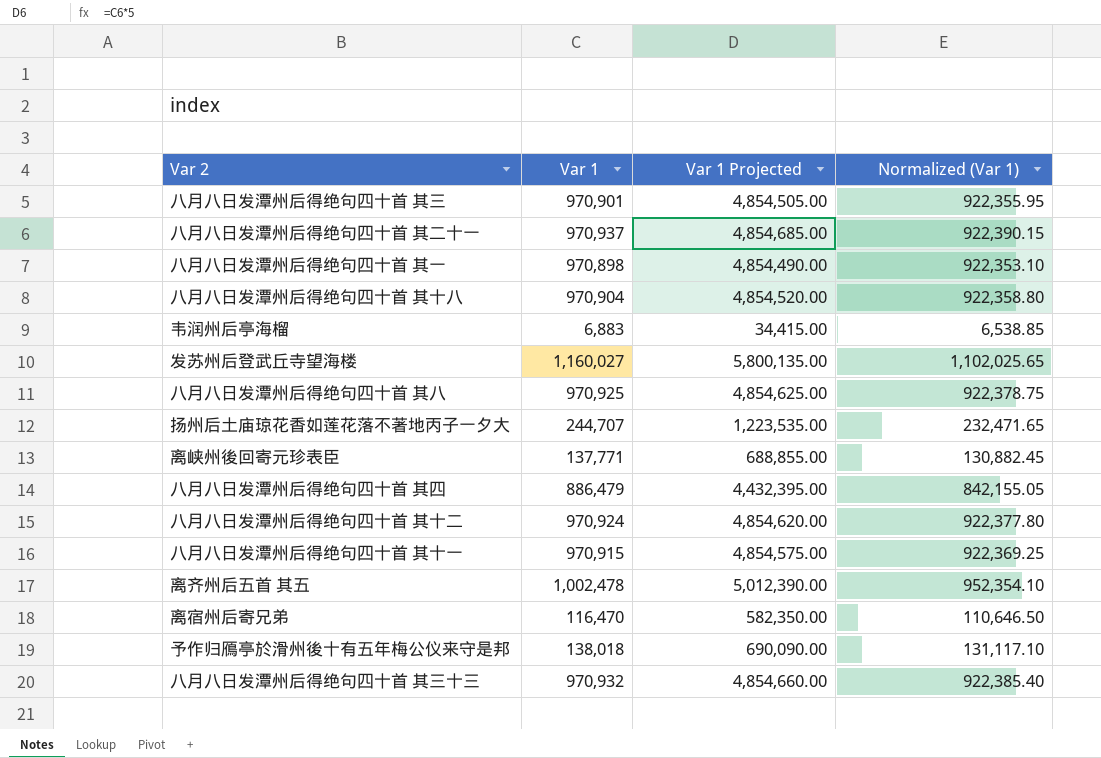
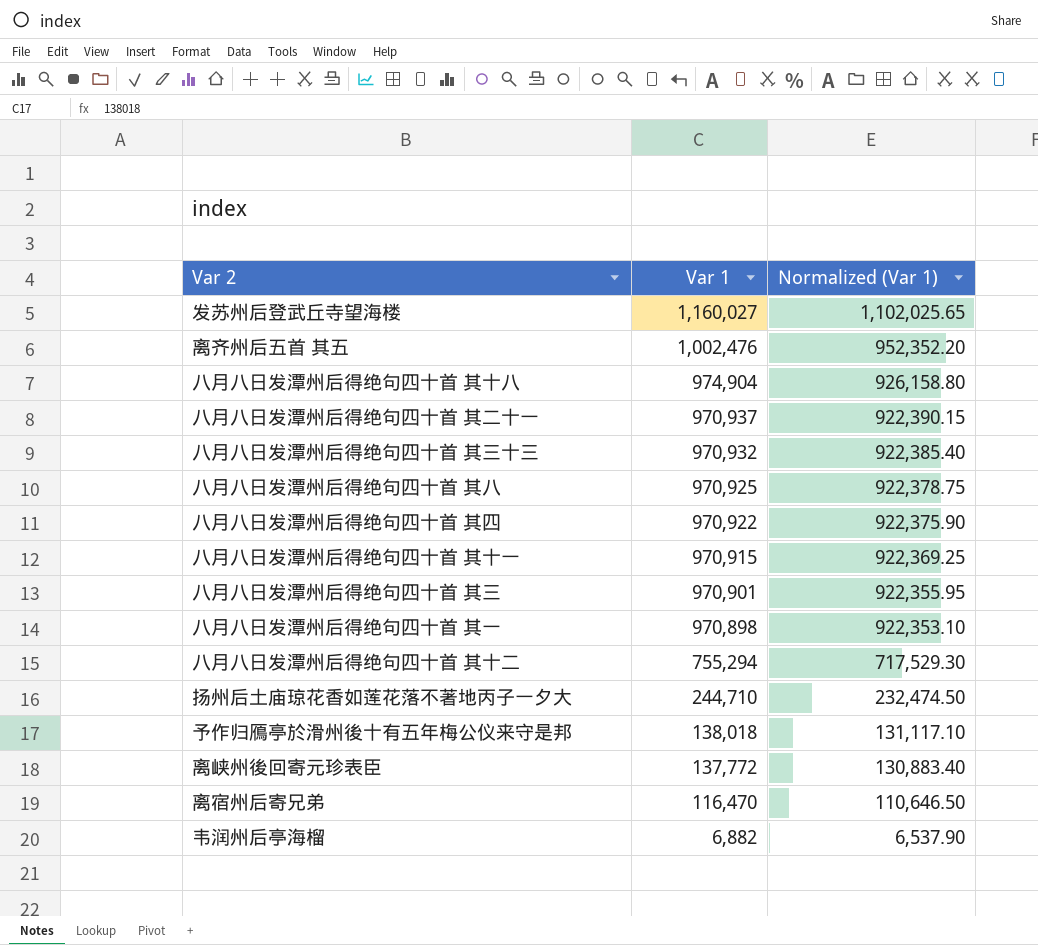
row order: none -> Var 1 descending
column Var 1 Projected | formula: [Var 1] * 5 -> none
离齐州后五首 其五 | Var 1: 1,002,478 -> 1,002,476
离齐州后五首 其五 | Normalized (Var 1): 952,354.10 -> 952,352.20
八月八日发潭州后得绝句四十首 其十八 | Var 1: 970,904 -> 974,904
八月八日发潭州后得绝句四十首 其十八 | Normalized (Var 1): 922,358.80 -> 926,158.80
八月八日发潭州后得绝句四十首 其四 | Var 1: 886,479 -> 970,922
八月八日发潭州后得绝句四十首 其四 | Normalized (Var 1): 842,155.05 -> 922,375.90
八月八日发潭州后得绝句四十首 其十二 | Var 1: 970,924 -> 755,294
八月八日发潭州后得绝句四十首 其十二 | Normalized (Var 1): 922,377.80 -> 717,529.30
扬州后土庙琼花香如莲花落不著地丙子一夕大 | Var 1: 244,707 -> 244,710
扬州后土庙琼花香如莲花落不著地丙子一夕大 | Normalized (Var 1): 232,471.65 -> 232,474.50
离峡州後回寄元珍表臣 | Var 1: 137,771 -> 137,772
离峡州後回寄元珍表臣 | Normalized (Var 1): 130,882.45 -> 130,883.40
韦润州后亭海榴 | Var 1: 6,883 -> 6,882
韦润州后亭海榴 | Normalized (Var 1): 6,538.85 -> 6,537.90

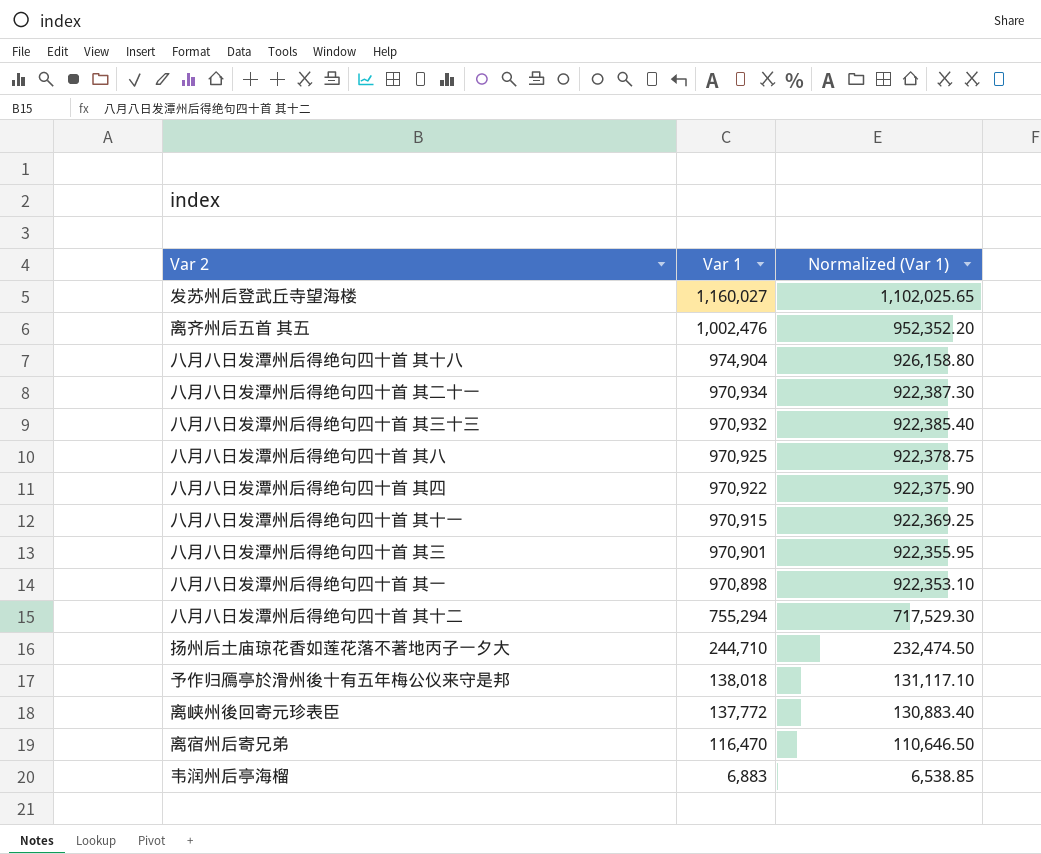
八月八日发潭州后得绝句四十首 其二十一 | Var 1: 970,937 -> 970,934
八月八日发潭州后得绝句四十首 其二十一 | Normalized (Var 1): 922,390.15 -> 922,387.30
韦润州后亭海榴 | Var 1: 6,882 -> 6,883
韦润州后亭海榴 | Normalized (Var 1): 6,537.90 -> 6,538.85

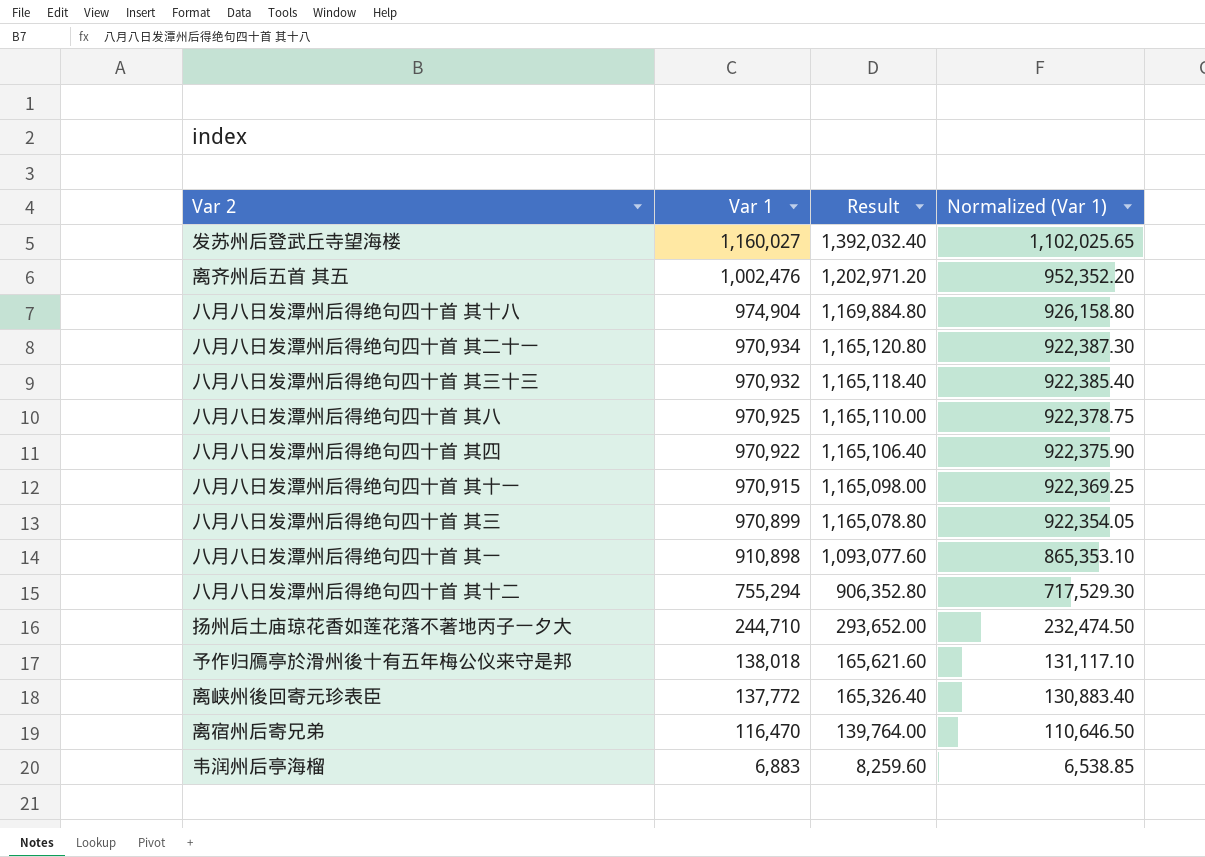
column Result | formula: none -> [Var 1] * 1.2
八月八日发潭州后得绝句四十首 其三 | Var 1: 970,901 -> 970,899
八月八日发潭州后得绝句四十首 其三 | Normalized (Var 1): 922,355.95 -> 922,354.05
八月八日发潭州后得绝句四十首 其一 | Var 1: 970,898 -> 910,898
八月八日发潭州后得绝句四十首 其一 | Normalized (Var 1): 922,353.10 -> 865,353.10

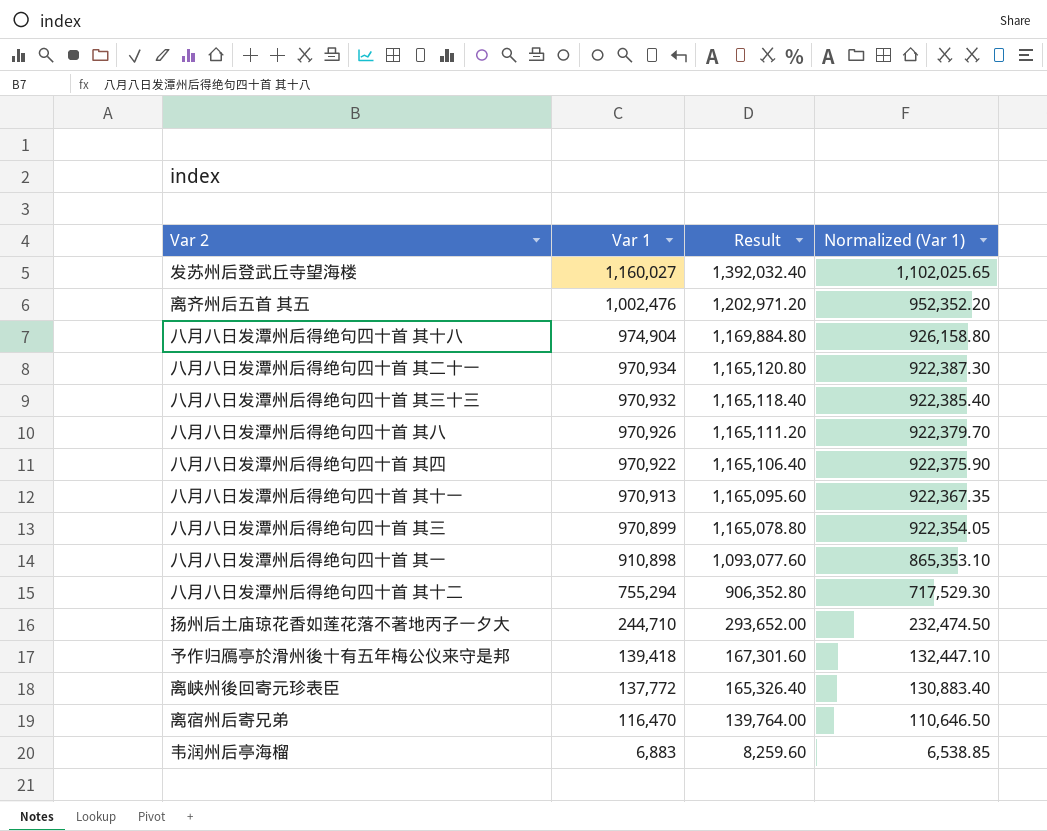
八月八日发潭州后得绝句四十首 其八 | Var 1: 970,925 -> 970,926
八月八日发潭州后得绝句四十首 其八 | Result: 1,165,110.00 -> 1,165,111.20
八月八日发潭州后得绝句四十首 其八 | Normalized (Var 1): 922,378.75 -> 922,379.70
八月八日发潭州后得绝句四十首 其十一 | Var 1: 970,915 -> 970,913
八月八日发潭州后得绝句四十首 其十一 | Result: 1,165,098.00 -> 1,165,095.60
八月八日发潭州后得绝句四十首 其十一 | Normalized (Var 1): 922,369.25 -> 922,367.35
予作归鴈亭於滑州後十有五年梅公仪来守是邦 | Var 1: 138,018 -> 139,418
予作归鴈亭於滑州後十有五年梅公仪来守是邦 | Result: 165,621.60 -> 167,301.60
予作归鴈亭於滑州後十有五年梅公仪来守是邦 | Normalized (Var 1): 131,117.10 -> 132,447.10

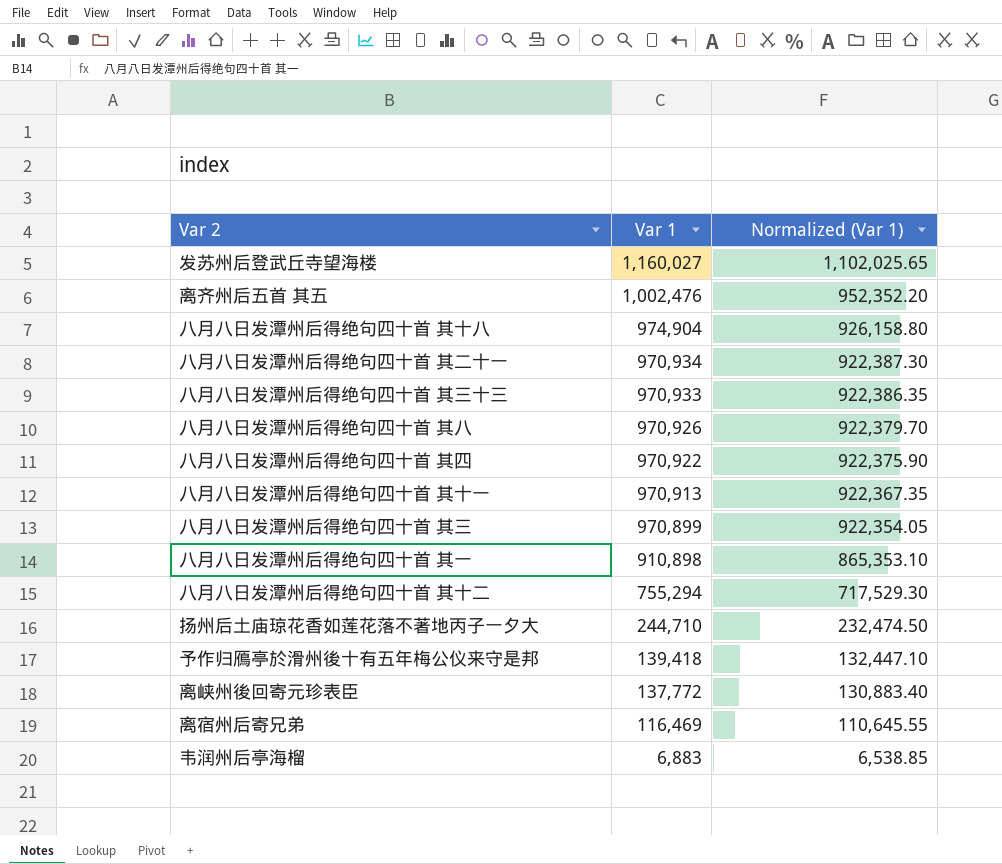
column Result | formula: [Var 1] * 1.2 -> none
八月八日发潭州后得绝句四十首 其三十三 | Var 1: 970,932 -> 970,933
八月八日发潭州后得绝句四十首 其三十三 | Normalized (Var 1): 922,385.40 -> 922,386.35
离宿州后寄兄弟 | Var 1: 116,470 -> 116,469
离宿州后寄兄弟 | Normalized (Var 1): 110,646.50 -> 110,645.55

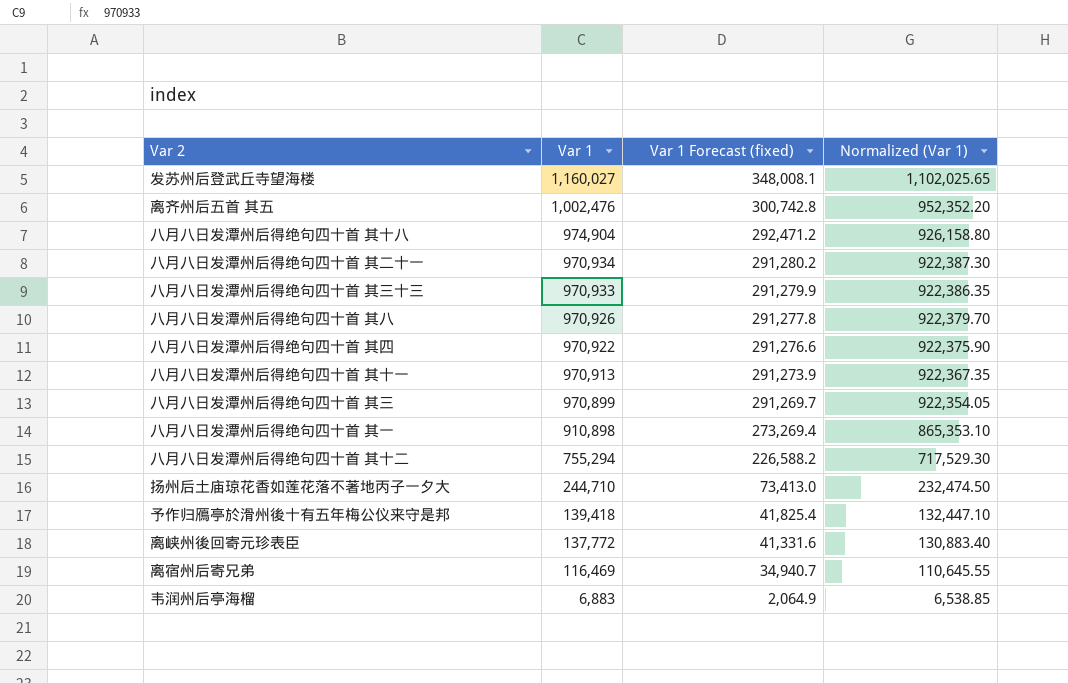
column Var 1 Forecast (fixed) | formula: none -> [Var 1] * 0.3

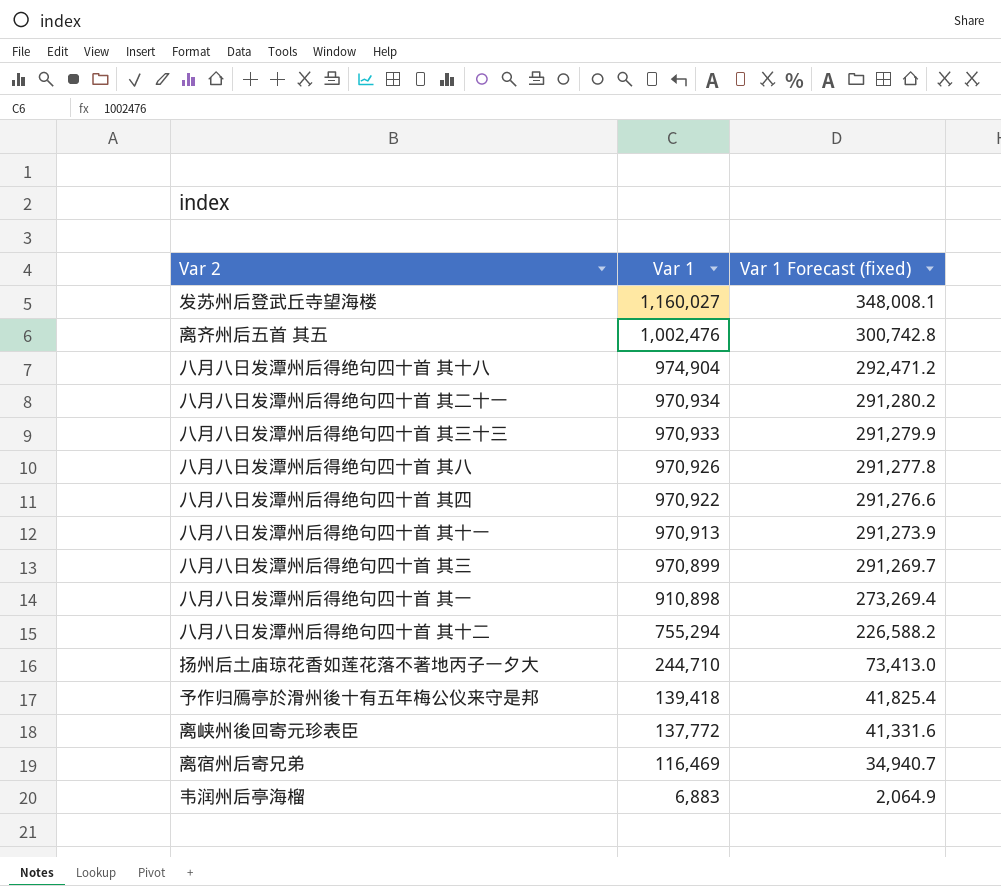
column Normalized (Var 1) | formula: [Var 1] * 0.95 -> none

